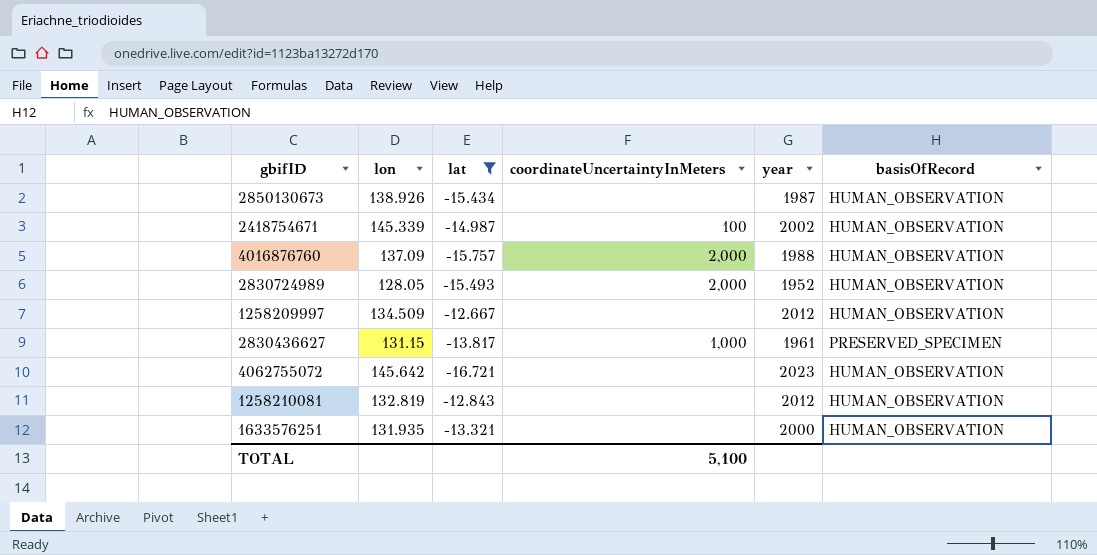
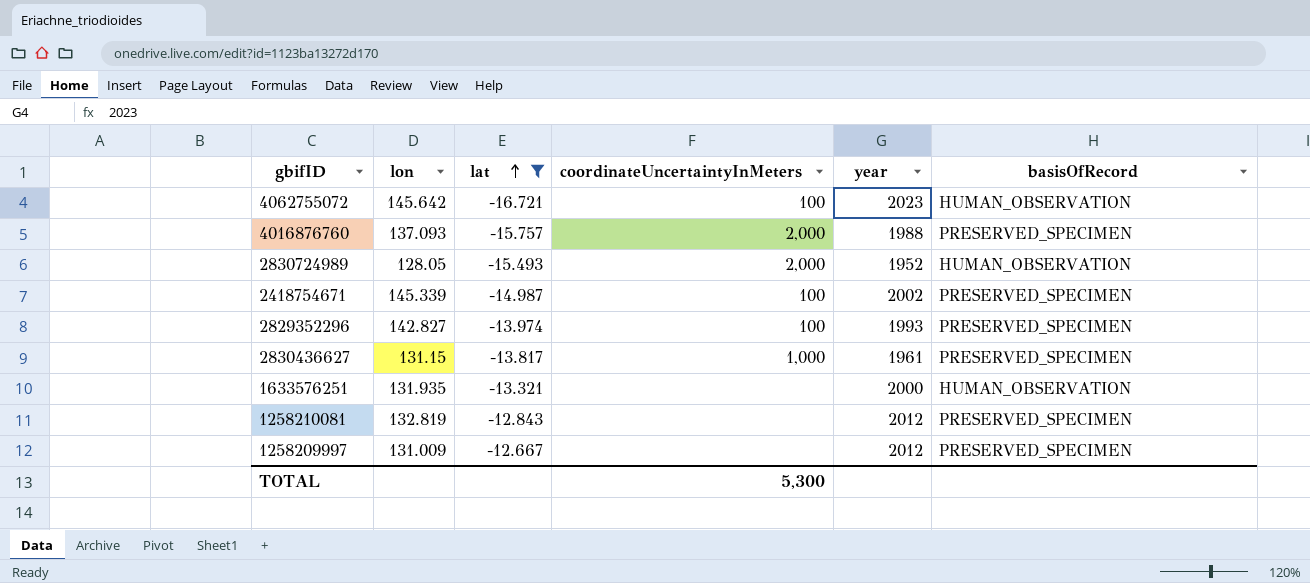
row order: none -> lat ascending
row 2850130673: 138.926 | -15.434 | none | 1987 | HUMAN_OBSERVATION -> none
4062755072 | coordinateUncertaintyInMeters: none -> 100
4016876760 | lon: 137.09 -> 137.093
4016876760 | basisOfRecord: HUMAN_OBSERVATION -> PRESERVED_SPECIMEN
2418754671 | basisOfRecord: HUMAN_OBSERVATION -> PRESERVED_SPECIMEN
row 2829352296: none -> 142.827 | -13.974 | 100 | 1993 | PRESERVED_SPECIMEN
1258210081 | basisOfRecord: HUMAN_OBSERVATION -> PRESERVED_SPECIMEN
1258209997 | lon: 134.509 -> 131.009
1258209997 | basisOfRecord: HUMAN_OBSERVATION -> PRESERVED_SPECIMEN
TOTAL | coordinateUncertaintyInMeters: 5,100 -> 5,300

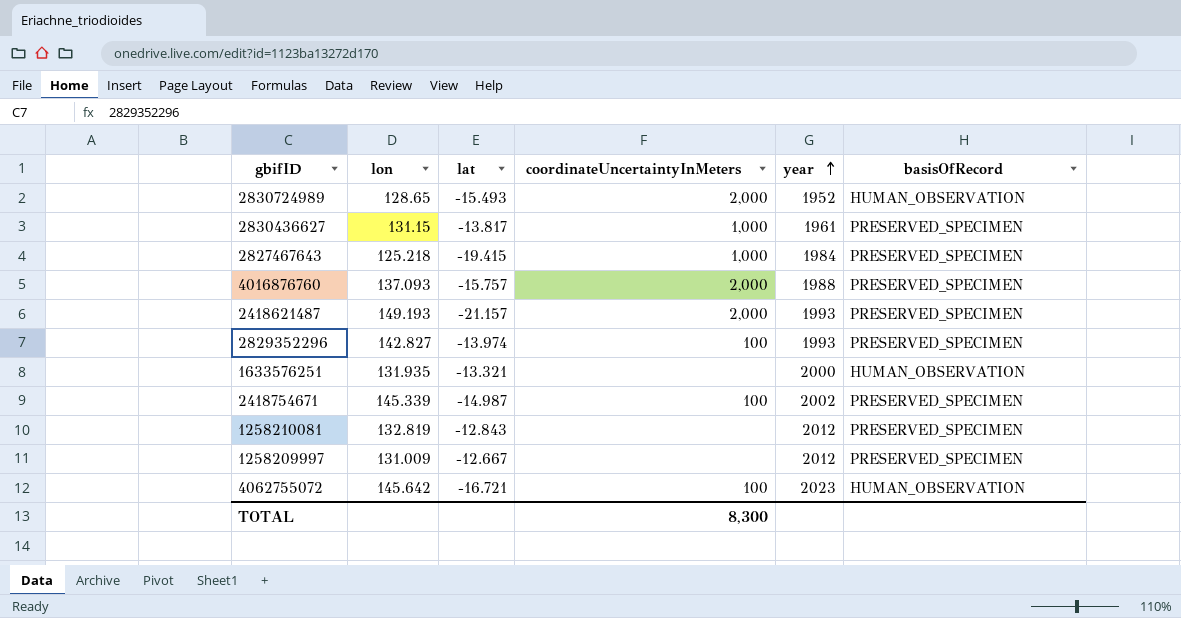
filter: lat >= -16.721 -> none
row order: lat ascending -> year ascending
2830724989 | lon: 128.05 -> 128.65
TOTAL | coordinateUncertaintyInMeters: 5,300 -> 8,300

